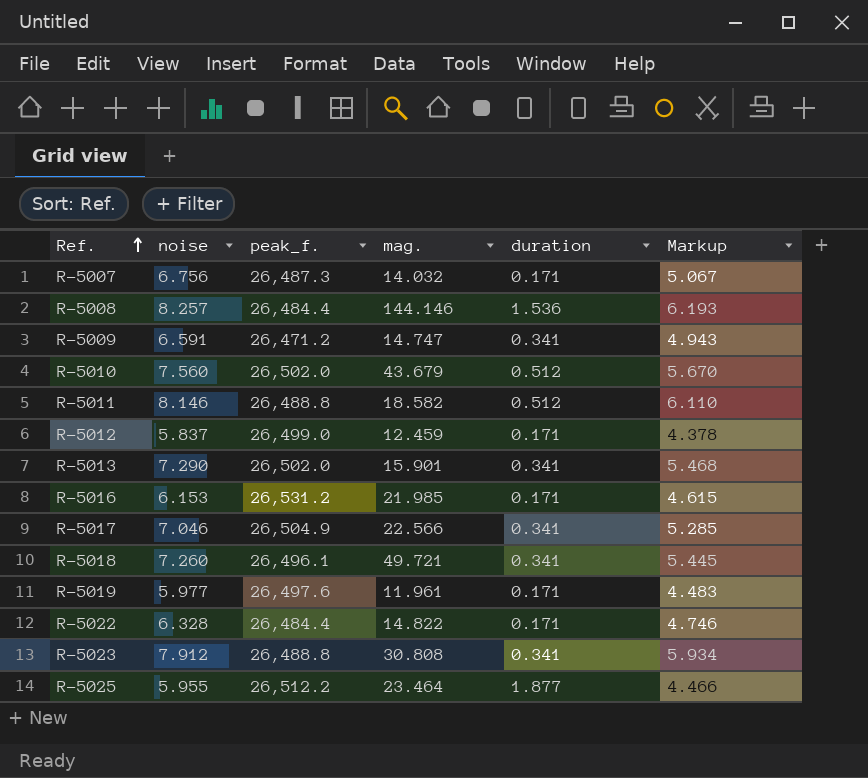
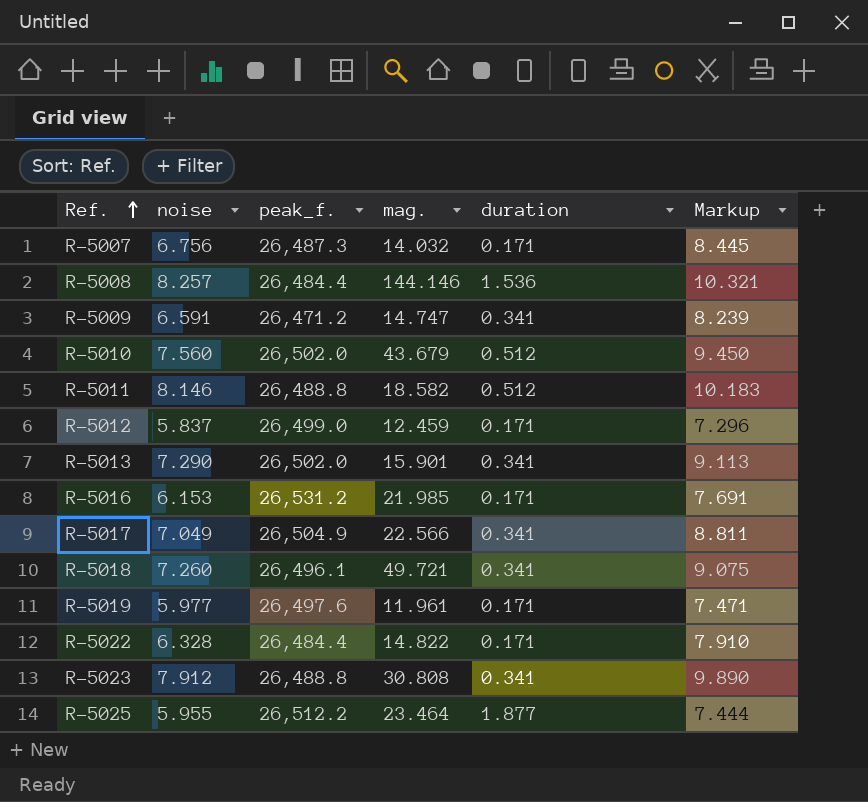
column Markup | formula: [noise] * 0.75 -> [noise] * 1.25
R-5017 | noise: 7.046 -> 7.049

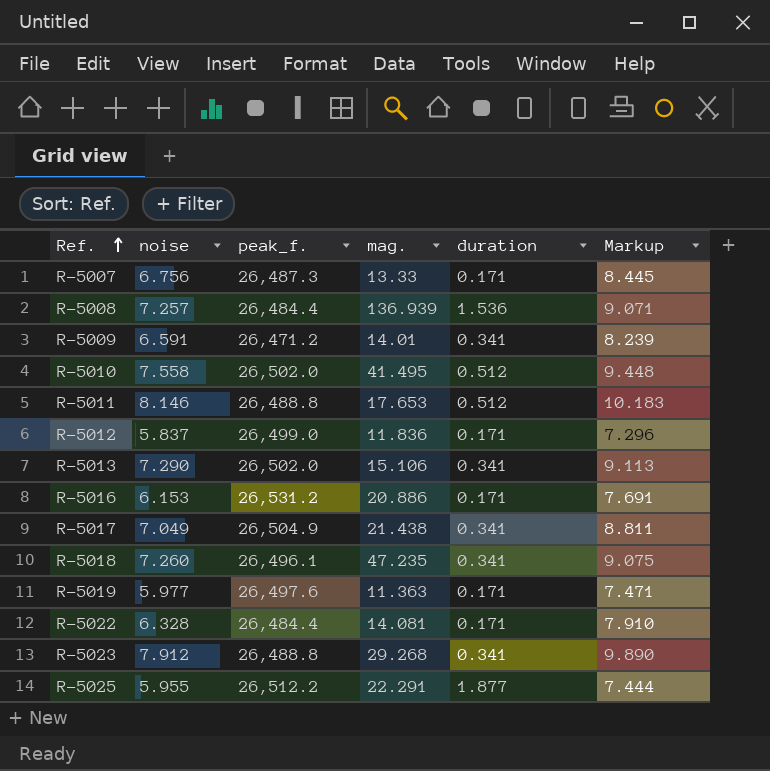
R-5007 | mag.: 14.032 -> 13.33
R-5008 | noise: 8.257 -> 7.257
R-5008 | mag.: 144.146 -> 136.939
R-5008 | Markup: 10.321 -> 9.071
R-5009 | mag.: 14.747 -> 14.01
R-5010 | noise: 7.560 -> 7.558
R-5010 | mag.: 43.679 -> 41.495
R-5010 | Markup: 9.450 -> 9.448
R-5011 | mag.: 18.582 -> 17.653
R-5012 | mag.: 12.459 -> 11.836
R-5013 | mag.: 15.901 -> 15.106
R-5016 | mag.: 21.985 -> 20.886
R-5017 | mag.: 22.566 -> 21.438
R-5018 | mag.: 49.721 -> 47.235
R-5019 | mag.: 11.961 -> 11.363
R-5022 | mag.: 14.822 -> 14.081
R-5023 | mag.: 30.808 -> 29.268
R-5025 | mag.: 23.464 -> 22.291

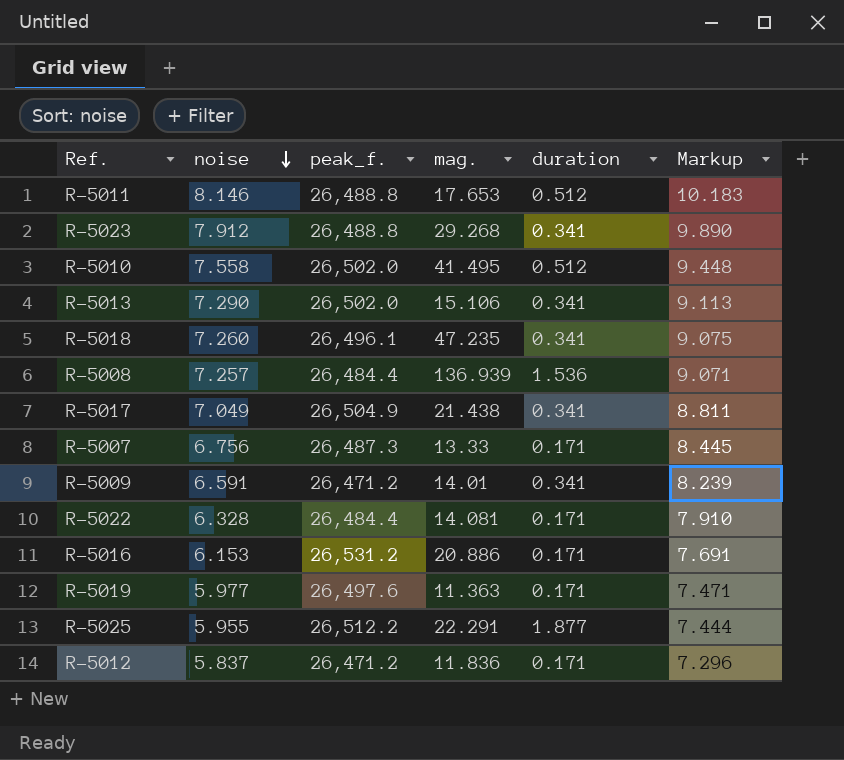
row order: Ref. ascending -> noise descending
R-5012 | peak_f.: 26,499.0 -> 26,471.2

